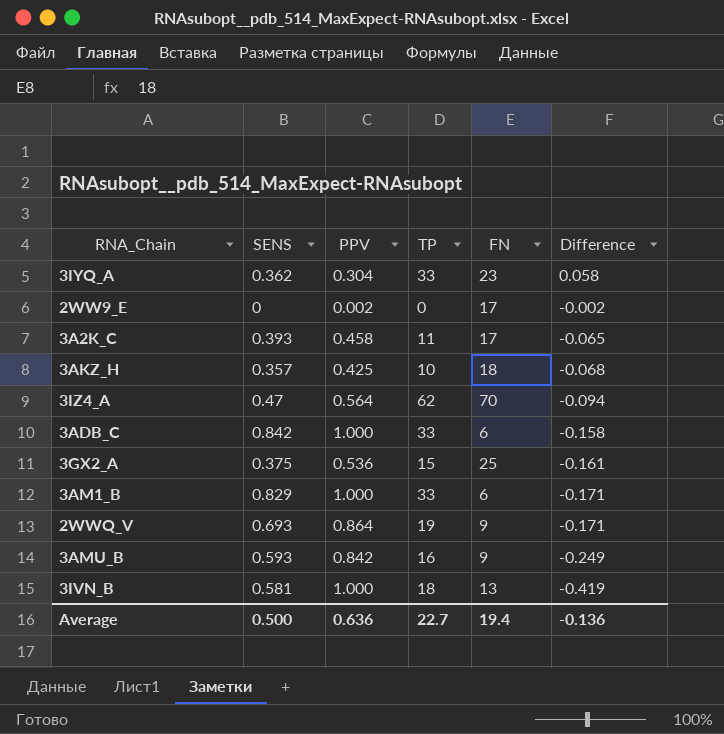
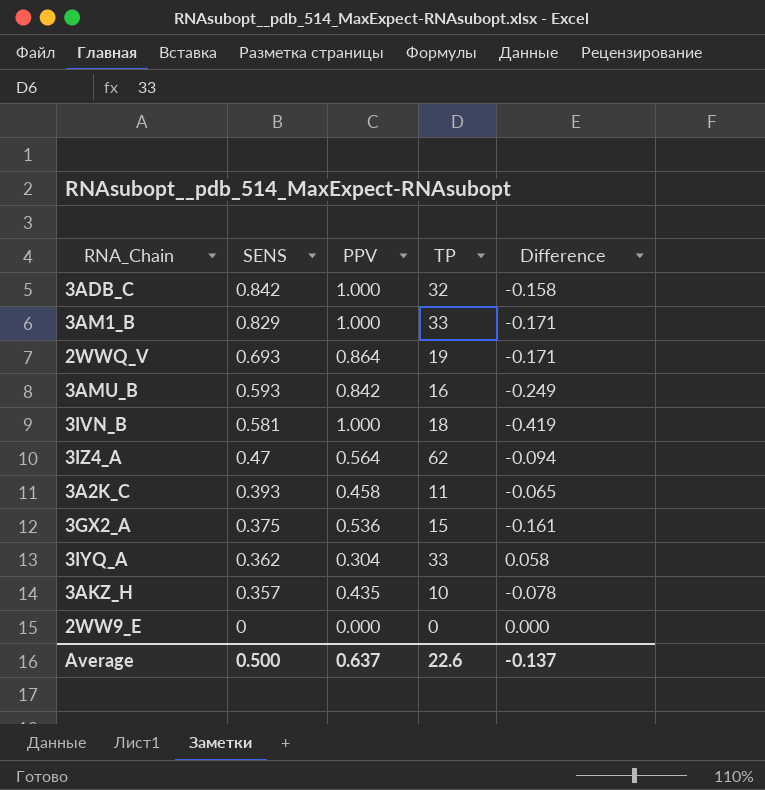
row order: Difference descending -> SENS descending
column FN | position: 5 -> none
3ADB_C | TP: 33 -> 32
3AKZ_H | PPV: 0.425 -> 0.435
3AKZ_H | Difference: -0.068 -> -0.078
2WW9_E | PPV: 0.002 -> 0.000
2WW9_E | Difference: -0.002 -> 0.000
Average | PPV: 0.636 -> 0.637
Average | TP: 22.7 -> 22.6
Average | Difference: -0.136 -> -0.137

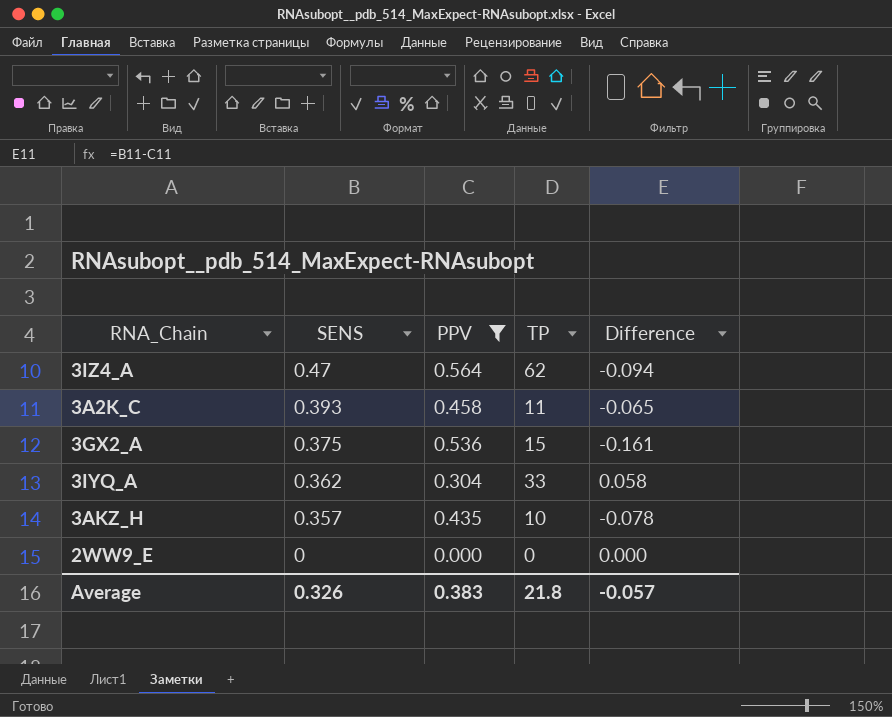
filter: none -> PPV <= 0.564
Average | SENS: 0.500 -> 0.326
Average | PPV: 0.637 -> 0.383
Average | TP: 22.6 -> 21.8
Average | Difference: -0.137 -> -0.057

